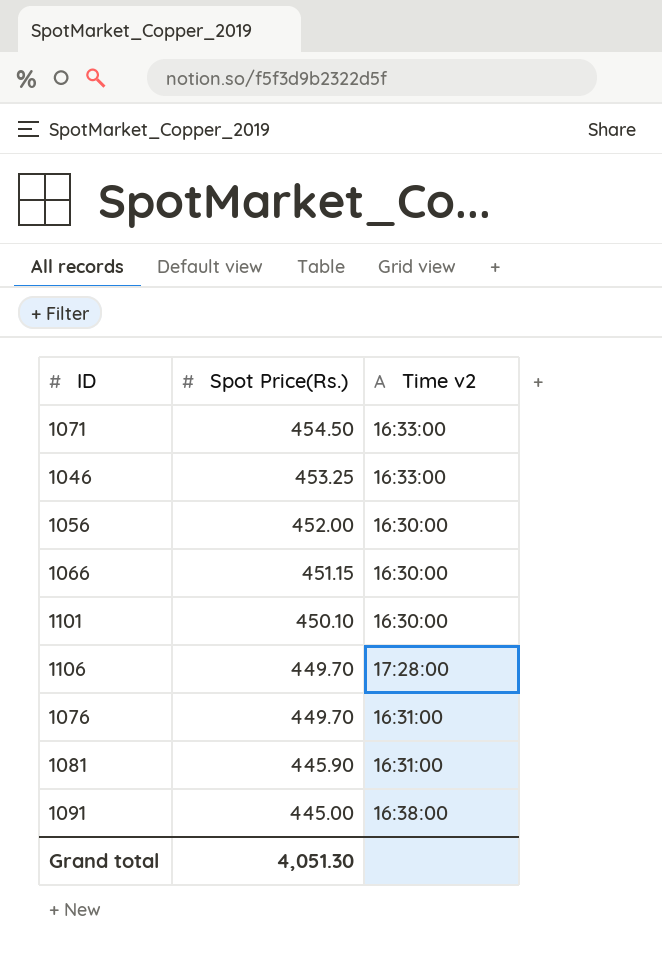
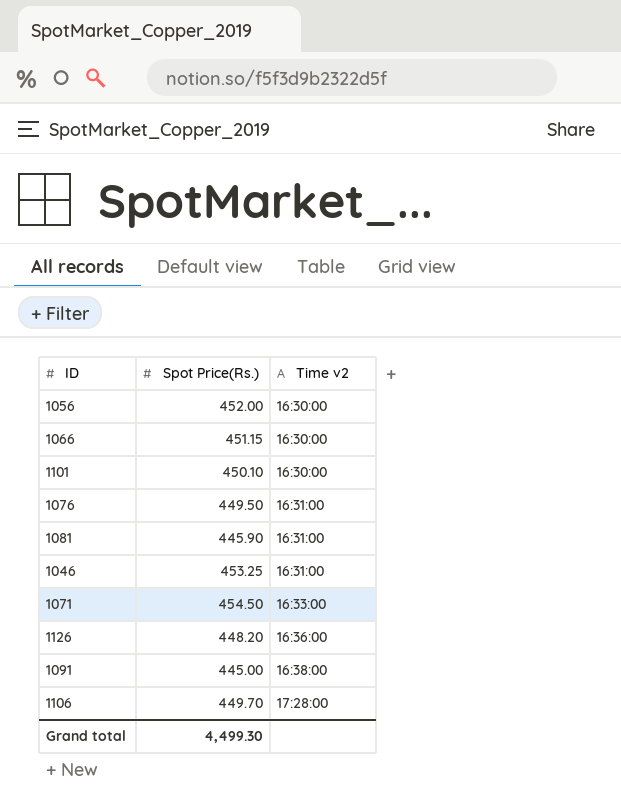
row order: Spot Price(Rs.) descending -> Time v2 ascending
1076 | Spot Price(Rs.): 449.70 -> 449.50
1046 | Time v2: 16:33:00 -> 16:31:00
row 1126: none -> 448.20 | 16:36:00
Grand total | Spot Price(Rs.): 4,051.30 -> 4,499.30

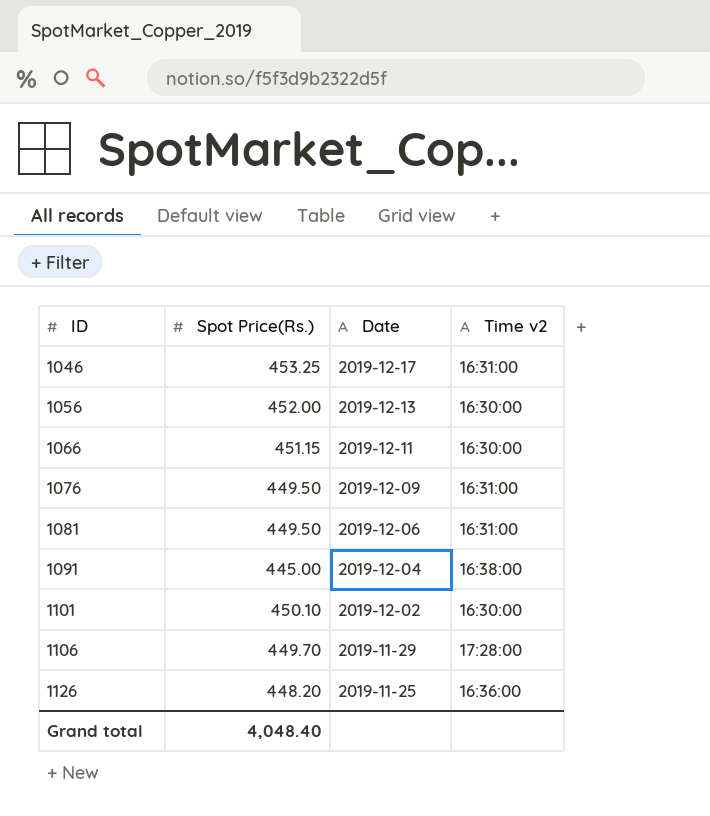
row order: Time v2 ascending -> ID ascending
column Date | position: none -> 3
row 1071: 454.50 | 16:33:00 -> none
1081 | Spot Price(Rs.): 445.90 -> 449.50
Grand total | Spot Price(Rs.): 4,499.30 -> 4,048.40

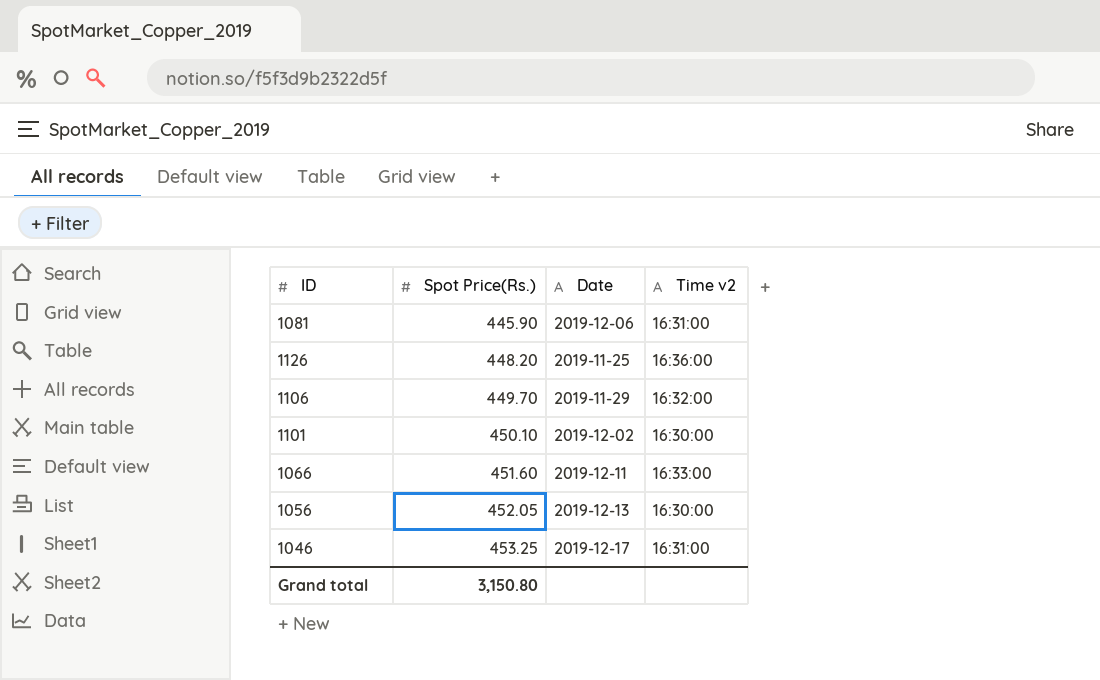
row order: ID ascending -> Spot Price(Rs.) ascending
row 1076: 449.50 | 2019-12-09 | 16:31:00 -> none
row 1091: 445.00 | 2019-12-04 | 16:38:00 -> none
1081 | Spot Price(Rs.): 449.50 -> 445.90
1106 | Time v2: 17:28:00 -> 16:32:00
1066 | Spot Price(Rs.): 451.15 -> 451.60
1066 | Time v2: 16:30:00 -> 16:33:00
1056 | Spot Price(Rs.): 452.00 -> 452.05
Grand total | Spot Price(Rs.): 4,048.40 -> 3,150.80

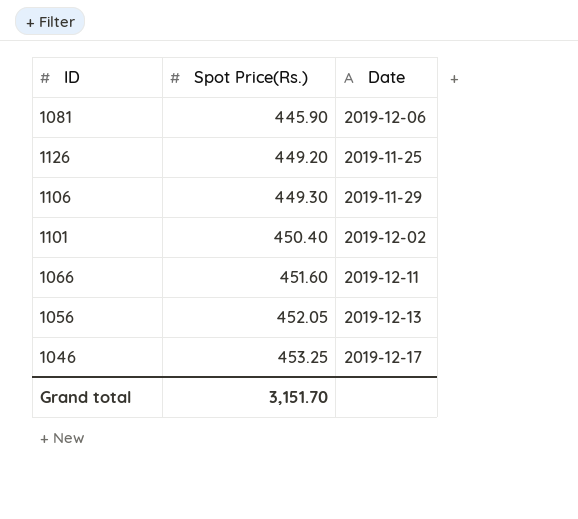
column Time v2 | position: 4 -> none
1126 | Spot Price(Rs.): 448.20 -> 449.20
1106 | Spot Price(Rs.): 449.70 -> 449.30
1101 | Spot Price(Rs.): 450.10 -> 450.40
Grand total | Spot Price(Rs.): 3,150.80 -> 3,151.70

